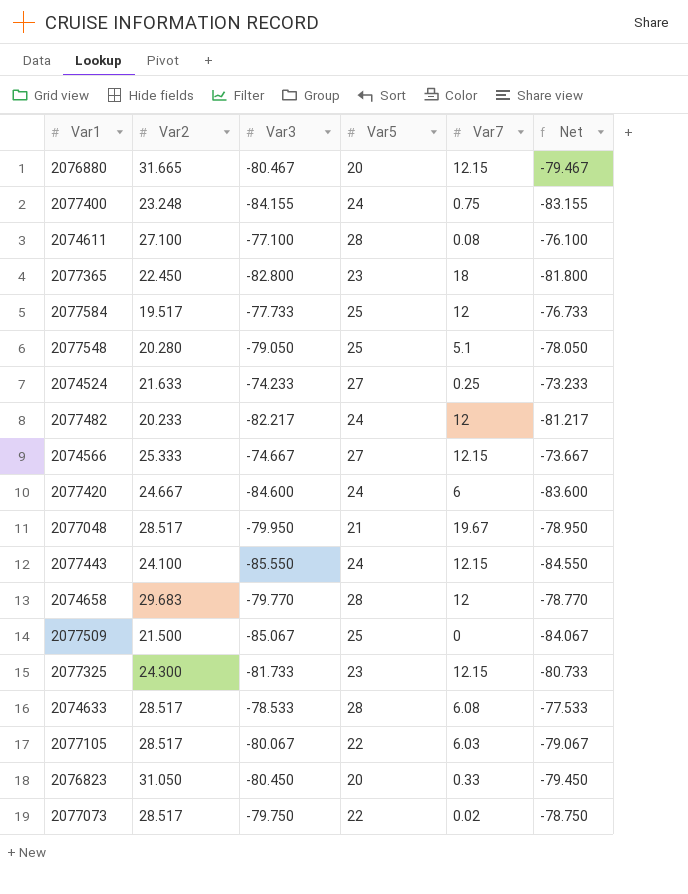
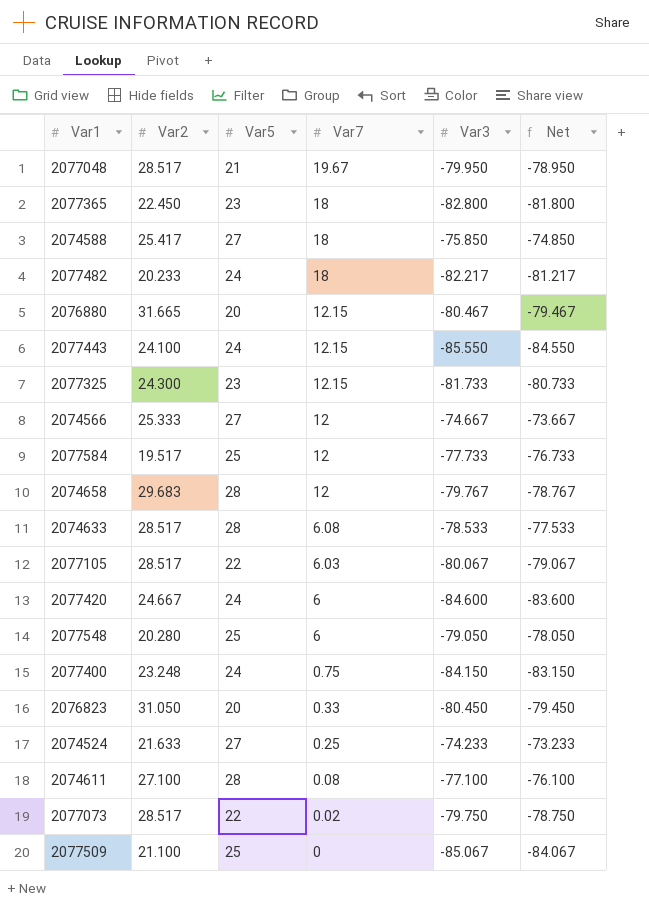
row order: none -> Var7 descending
column Var3 | position: 3 -> 5
row 2074588: none -> 25.417 | 27 | 18 | -75.850 | -74.850
2077482 | Var7: 12 -> 18
2074566 | Var7: 12.15 -> 12
2074658 | Var3: -79.770 -> -79.767
2074658 | Net: -78.770 -> -78.767
2077548 | Var7: 5.1 -> 6
2077400 | Var3: -84.155 -> -84.150
2077400 | Net: -83.155 -> -83.150
2077509 | Var2: 21.500 -> 21.100

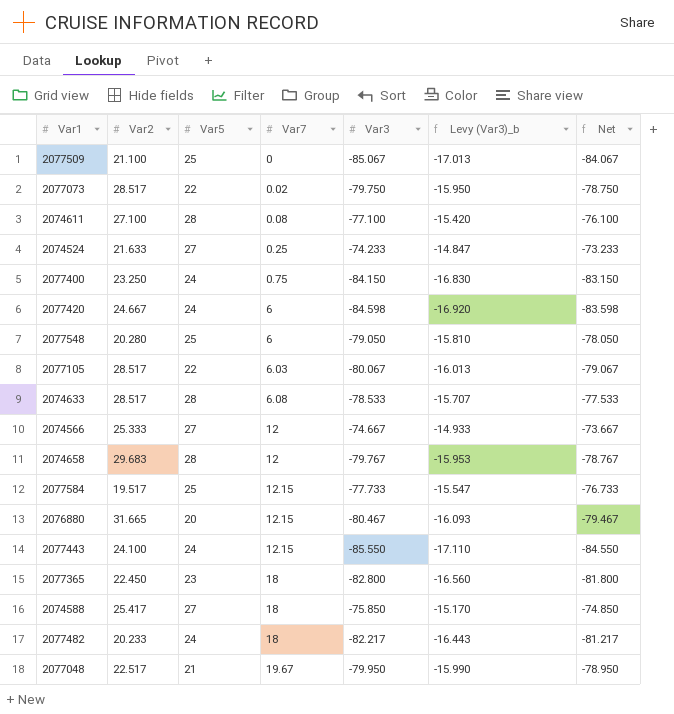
row order: Var7 descending -> Var7 ascending
column Levy (Var3)_b | formula: none -> [Var3] * 0.2
row 2077325: 24.300 | 23 | 12.15 | -81.733 | -80.733 -> none
row 2076823: 31.050 | 20 | 0.33 | -80.450 | -79.450 -> none
2077400 | Var2: 23.248 -> 23.250
2077420 | Var3: -84.600 -> -84.598
2077420 | Net: -83.600 -> -83.598
2077584 | Var7: 12 -> 12.15
2077048 | Var2: 28.517 -> 22.517

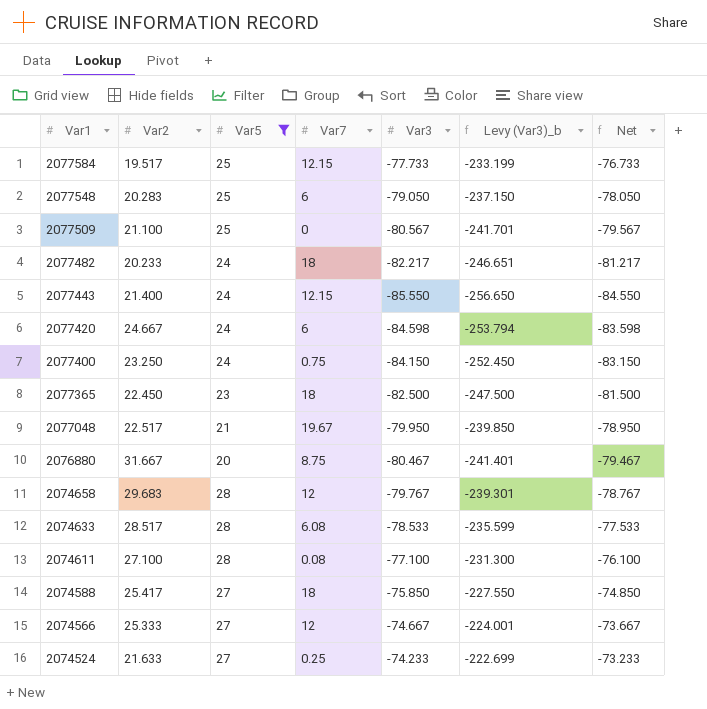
filter: none -> Var5 != 22
row order: Var7 ascending -> Var1 descending
column Levy (Var3)_b | formula: [Var3] * 0.2 -> [Var3] * 3
2077548 | Var2: 20.280 -> 20.283
2077509 | Var3: -85.067 -> -80.567
2077509 | Net: -84.067 -> -79.567
2077443 | Var2: 24.100 -> 21.400
2077365 | Var3: -82.800 -> -82.500
2077365 | Net: -81.800 -> -81.500
2076880 | Var2: 31.665 -> 31.667
2076880 | Var7: 12.15 -> 8.75

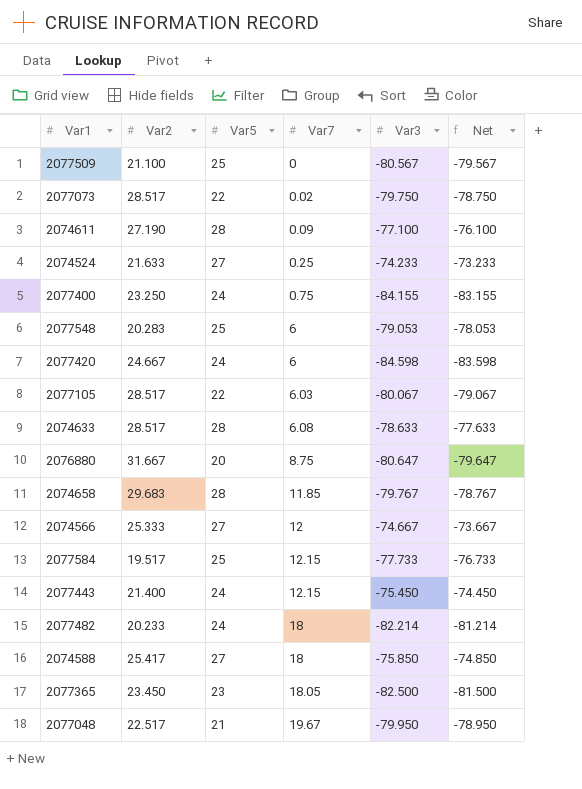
filter: Var5 != 22 -> none
row order: Var1 descending -> Var7 ascending
column Levy (Var3)_b | formula: [Var3] * 3 -> none
2074611 | Var2: 27.100 -> 27.190
2074611 | Var7: 0.08 -> 0.09
2077400 | Var3: -84.150 -> -84.155
2077400 | Net: -83.150 -> -83.155
2077548 | Var3: -79.050 -> -79.053
2077548 | Net: -78.050 -> -78.053
2074633 | Var3: -78.533 -> -78.633
2074633 | Net: -77.533 -> -77.633
2076880 | Var3: -80.467 -> -80.647
2076880 | Net: -79.467 -> -79.647
2074658 | Var7: 12 -> 11.85
2077443 | Var3: -85.550 -> -75.450
2077443 | Net: -84.550 -> -74.450
2077482 | Var3: -82.217 -> -82.214
2077482 | Net: -81.217 -> -81.214
2077365 | Var2: 22.450 -> 23.450
2077365 | Var7: 18 -> 18.05

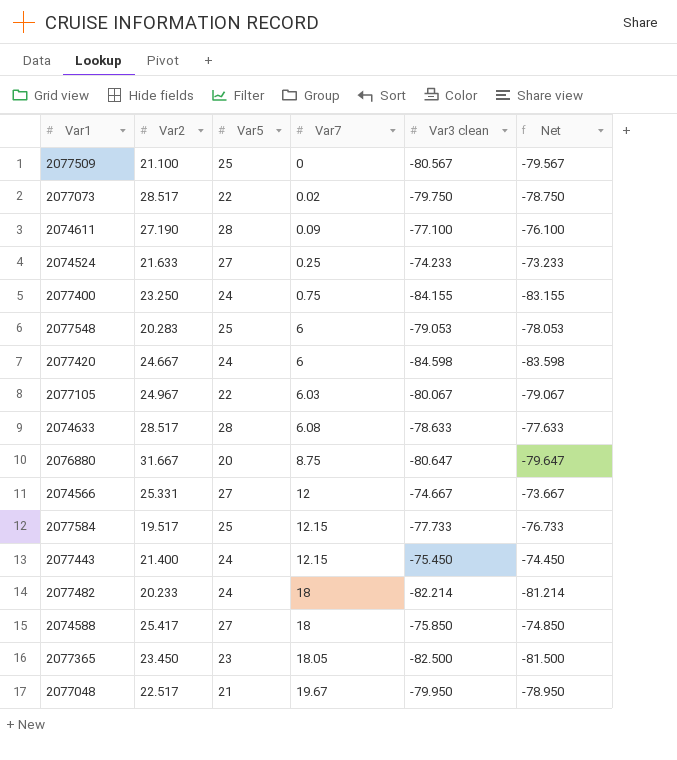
column name: Var3 -> Var3 clean
row 2074658: 29.683 | 28 | 11.85 | -79.767 | -78.767 -> none
2077105 | Var2: 28.517 -> 24.967
2074566 | Var2: 25.333 -> 25.331

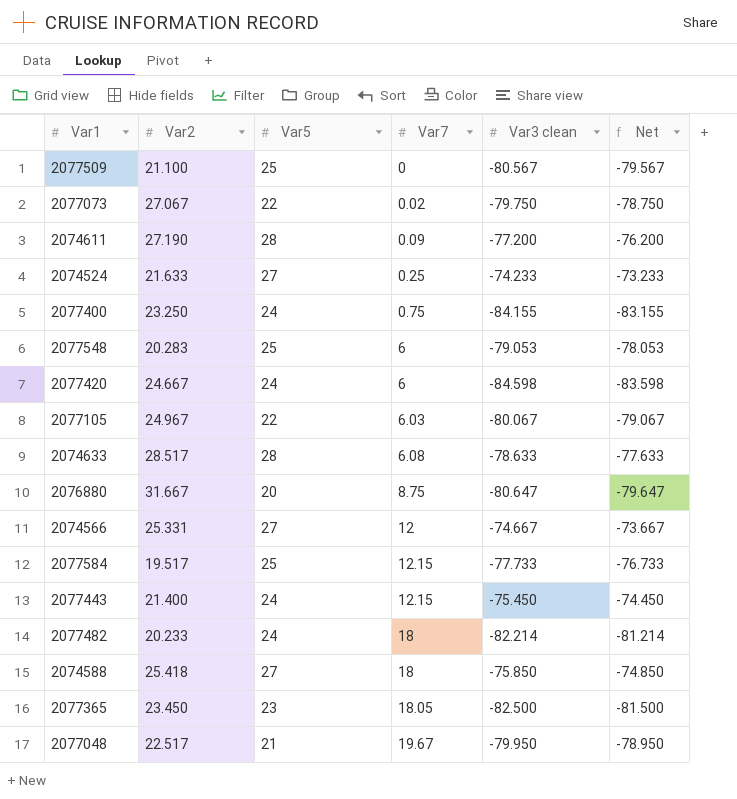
2077073 | Var2: 28.517 -> 27.067
2074611 | Var3 clean: -77.100 -> -77.200
2074611 | Net: -76.100 -> -76.200
2074588 | Var2: 25.417 -> 25.418

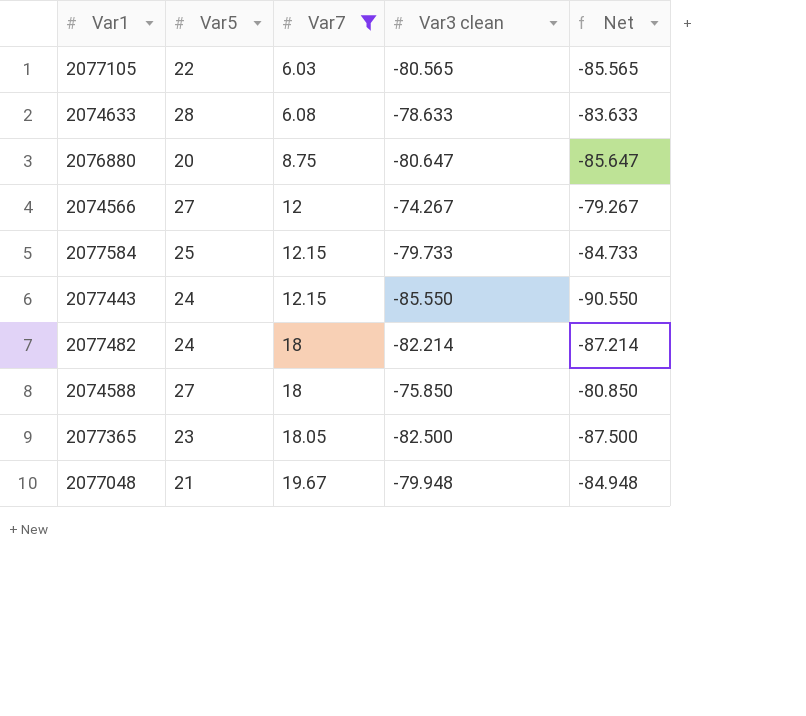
filter: none -> Var7 >= 6.03
column Var2 | position: 2 -> none
column Net | formula: [Var3 clean] + 1 -> [Var3 clean] - 5
2077105 | Var3 clean: -80.067 -> -80.565
2074566 | Var3 clean: -74.667 -> -74.267
2077584 | Var3 clean: -77.733 -> -79.733
2077443 | Var3 clean: -75.450 -> -85.550
2077048 | Var3 clean: -79.950 -> -79.948

